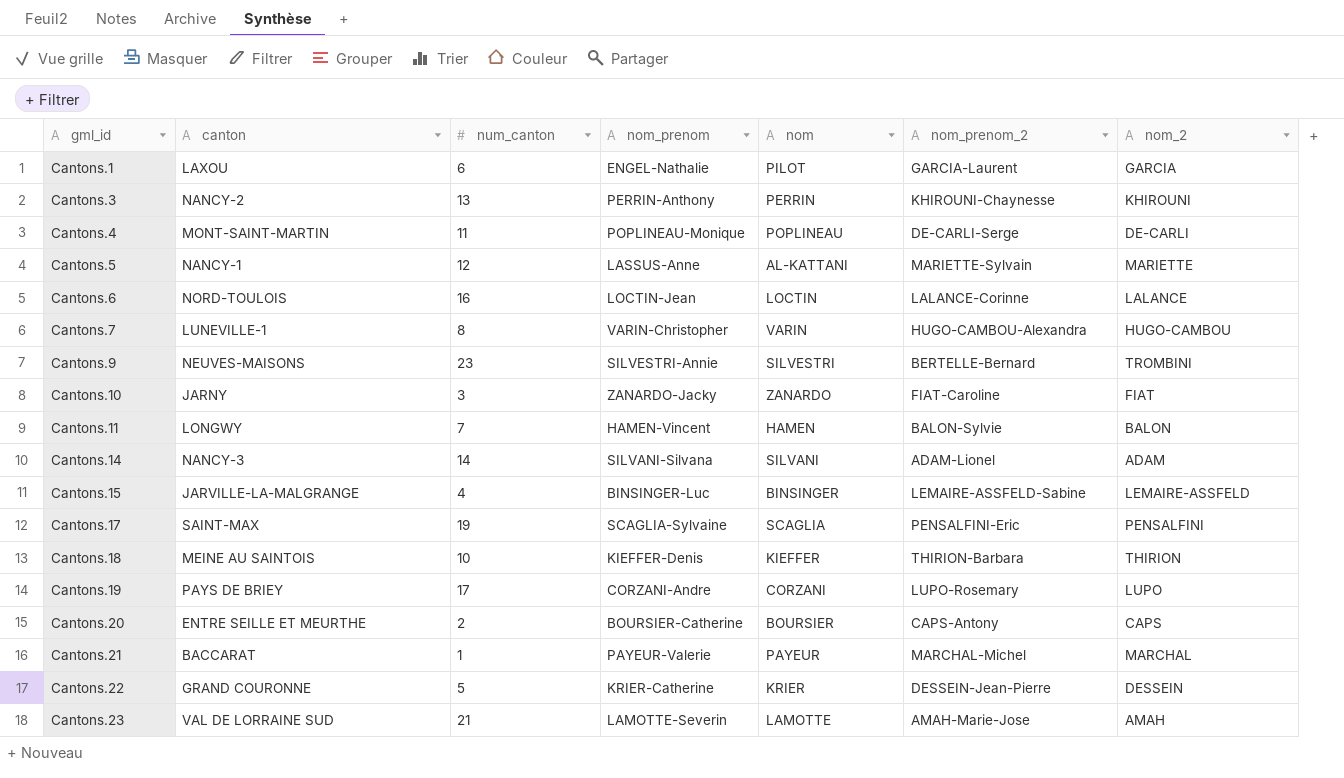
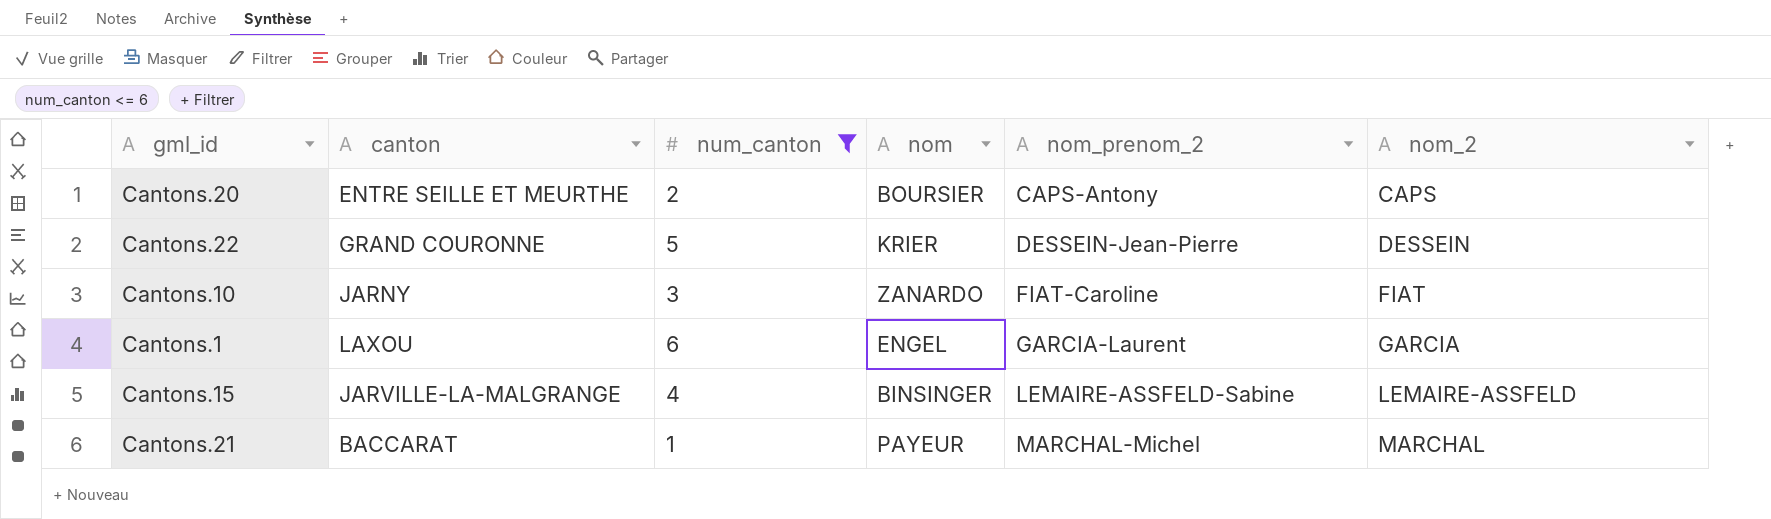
filter: none -> num_canton <= 6
row order: gml_id ascending -> nom_prenom_2 ascending
column nom_prenom | position: 4 -> none
Cantons.1 | nom: PILOT -> ENGEL

